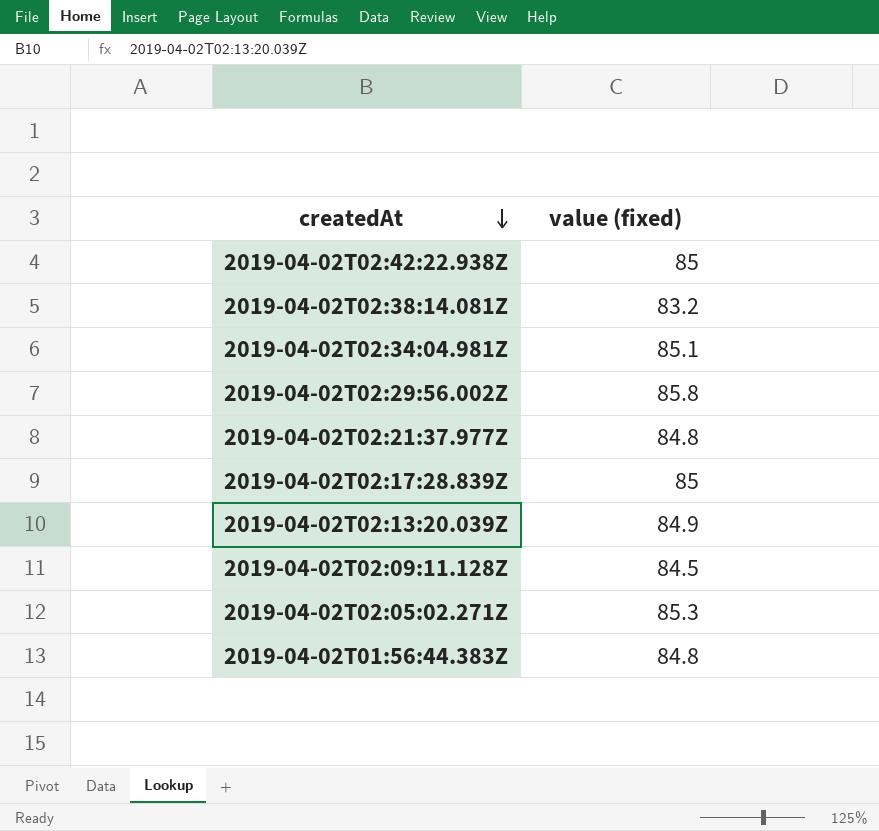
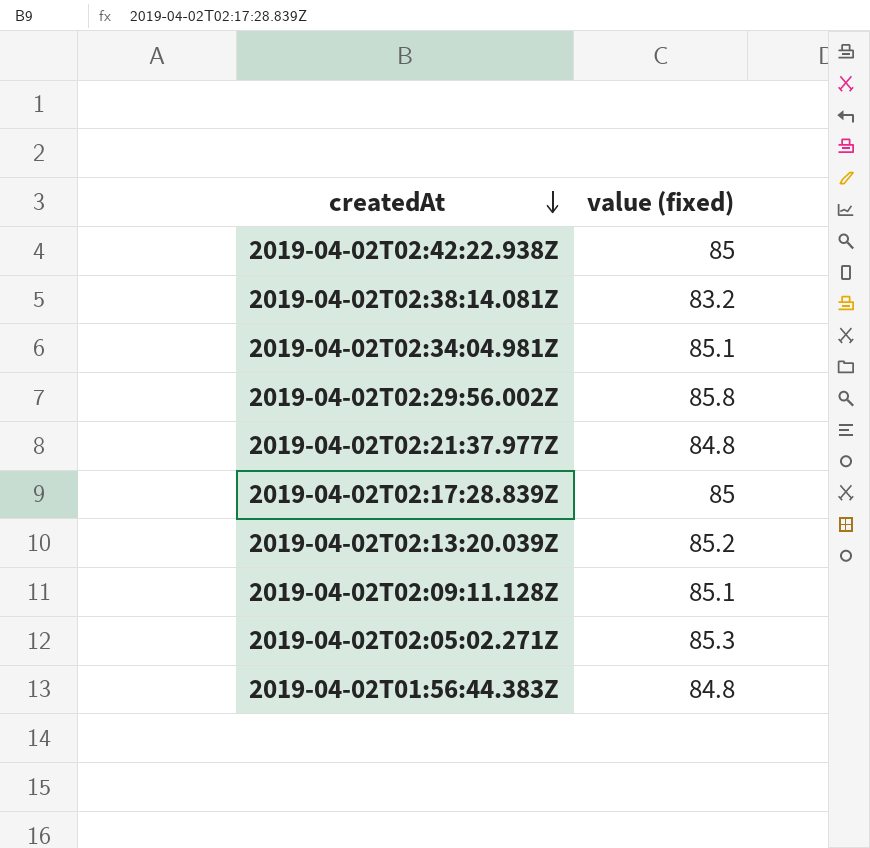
2019-04-02T02:13:20.039Z | value (fixed): 84.9 -> 85.2
2019-04-02T02:09:11.128Z | value (fixed): 84.5 -> 85.1

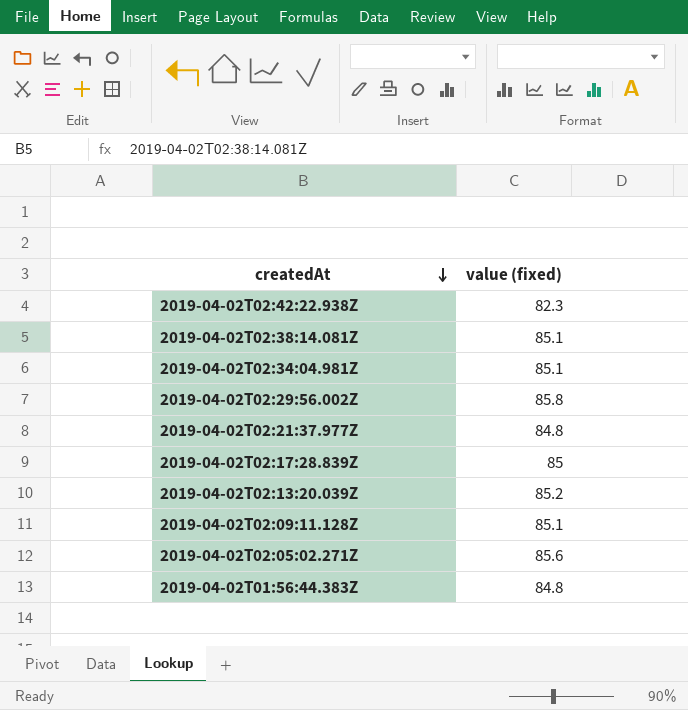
2019-04-02T02:42:22.938Z | value (fixed): 85 -> 82.3
2019-04-02T02:38:14.081Z | value (fixed): 83.2 -> 85.1
2019-04-02T02:05:02.271Z | value (fixed): 85.3 -> 85.6

